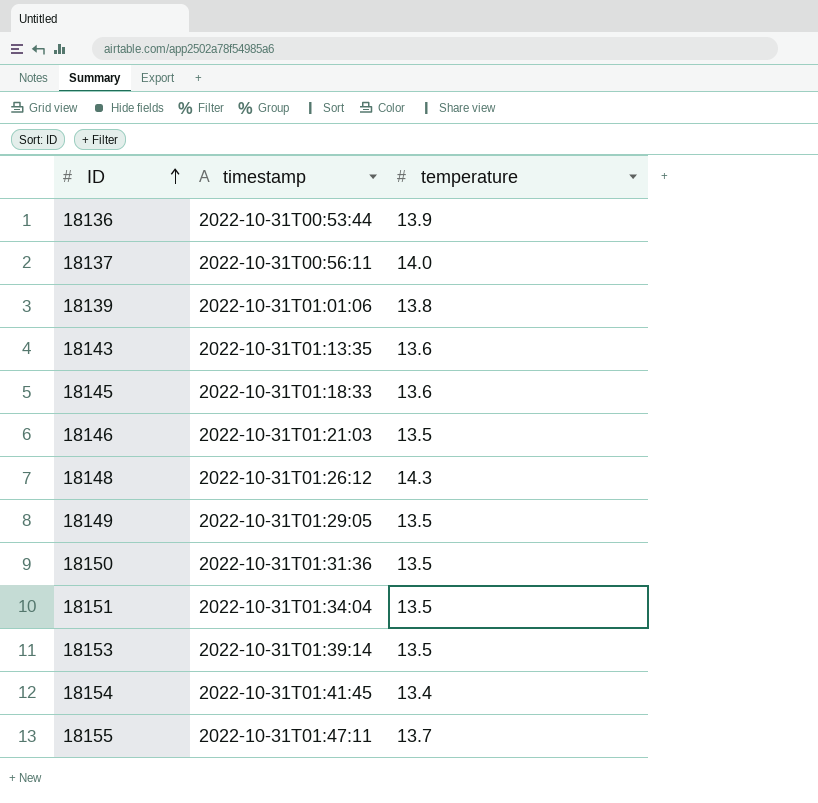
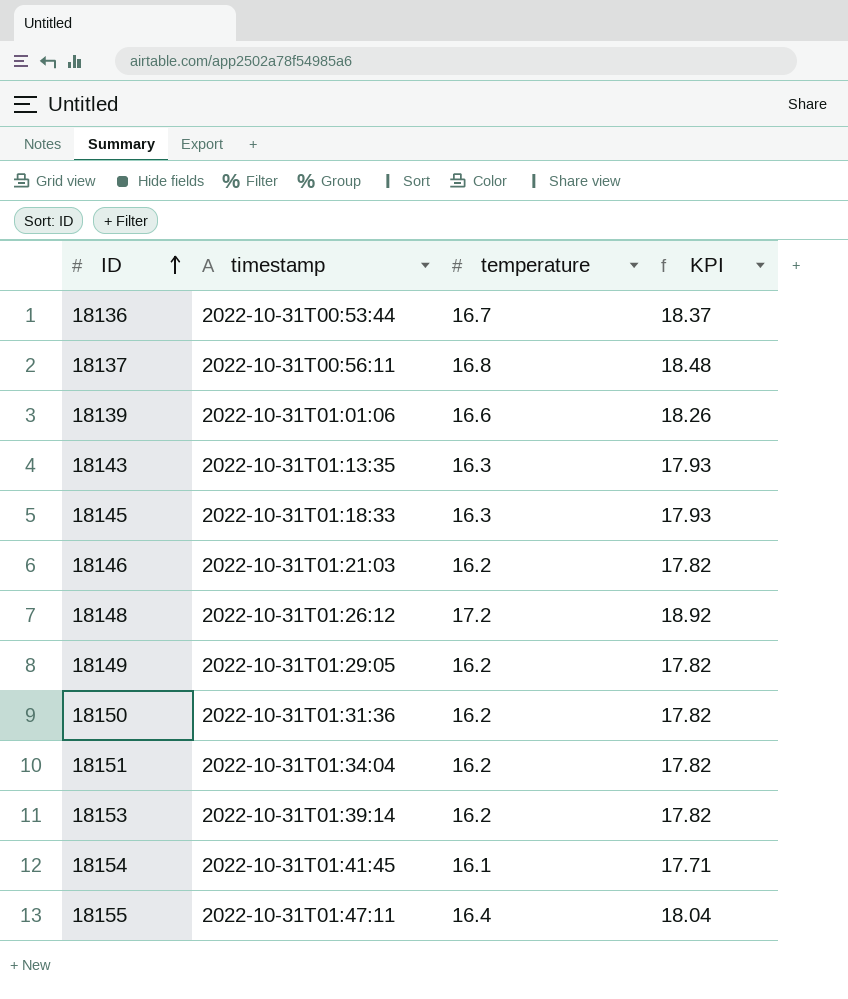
column KPI | formula: none -> [temperature] * 1.1
18136 | temperature: 13.9 -> 16.7
18137 | temperature: 14.0 -> 16.8
18139 | temperature: 13.8 -> 16.6
18143 | temperature: 13.6 -> 16.3
18145 | temperature: 13.6 -> 16.3
18146 | temperature: 13.5 -> 16.2
18148 | temperature: 14.3 -> 17.2
18149 | temperature: 13.5 -> 16.2
18150 | temperature: 13.5 -> 16.2
18151 | temperature: 13.5 -> 16.2
18153 | temperature: 13.5 -> 16.2
18154 | temperature: 13.4 -> 16.1
18155 | temperature: 13.7 -> 16.4

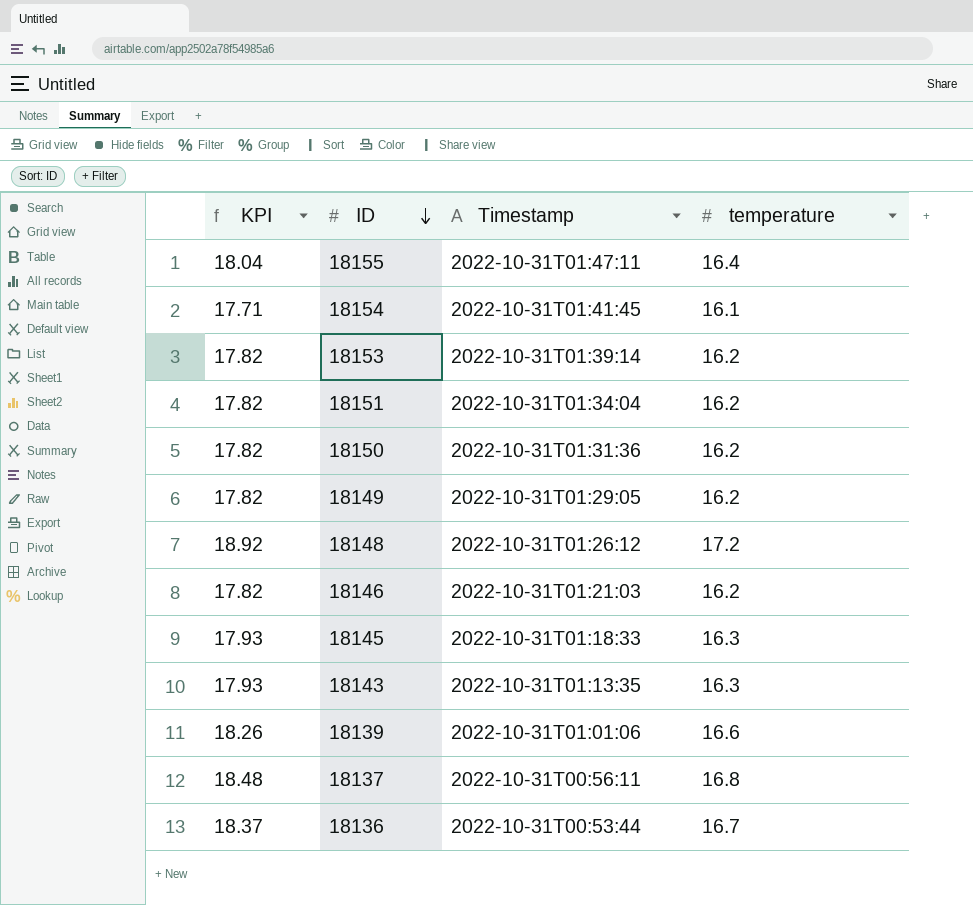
row order: ID ascending -> ID descending
column KPI | position: 4 -> 1
column name: timestamp -> Timestamp

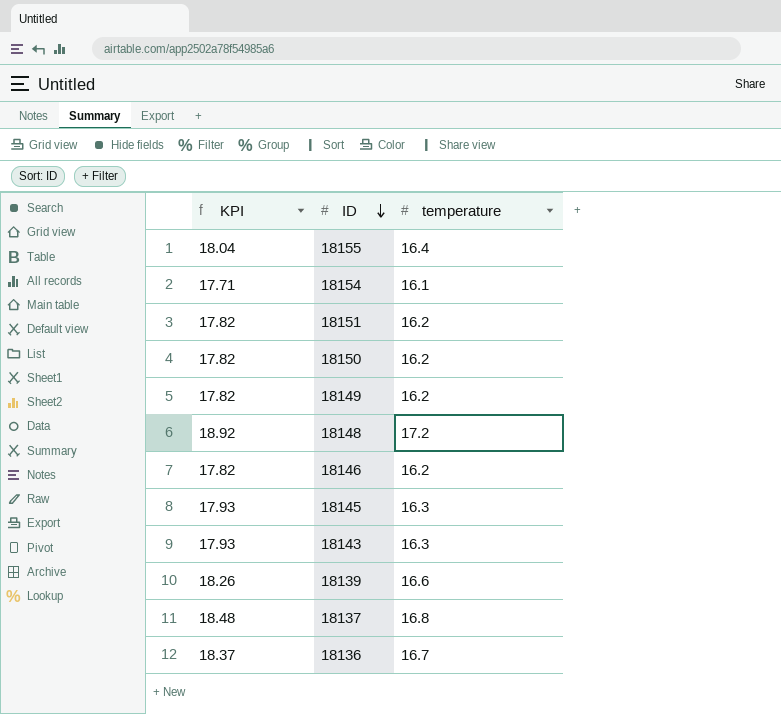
column Timestamp | position: 3 -> none
row 18153: 17.82 | 2022-10-31T01:39:14 | 16.2 -> none

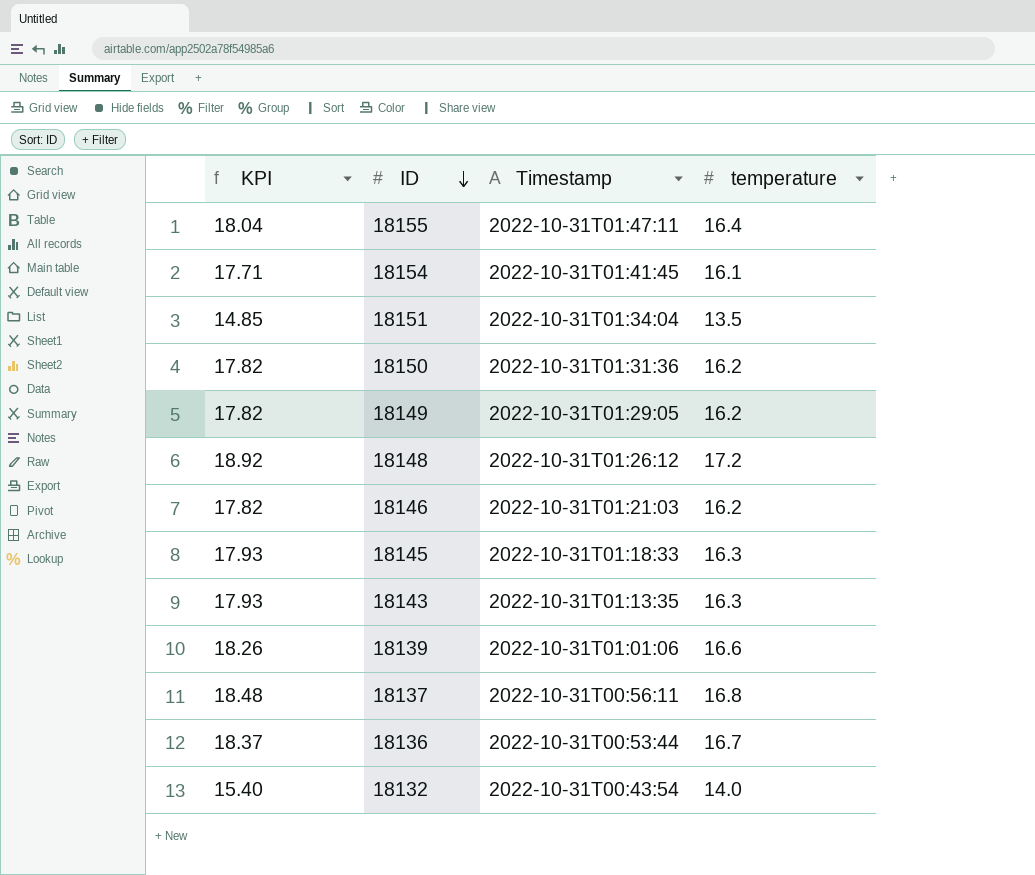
column Timestamp | position: none -> 3
18151 | KPI: 17.82 -> 14.85
18151 | temperature: 16.2 -> 13.5
row 18132: none -> 15.40 | 2022-10-31T00:43:54 | 14.0

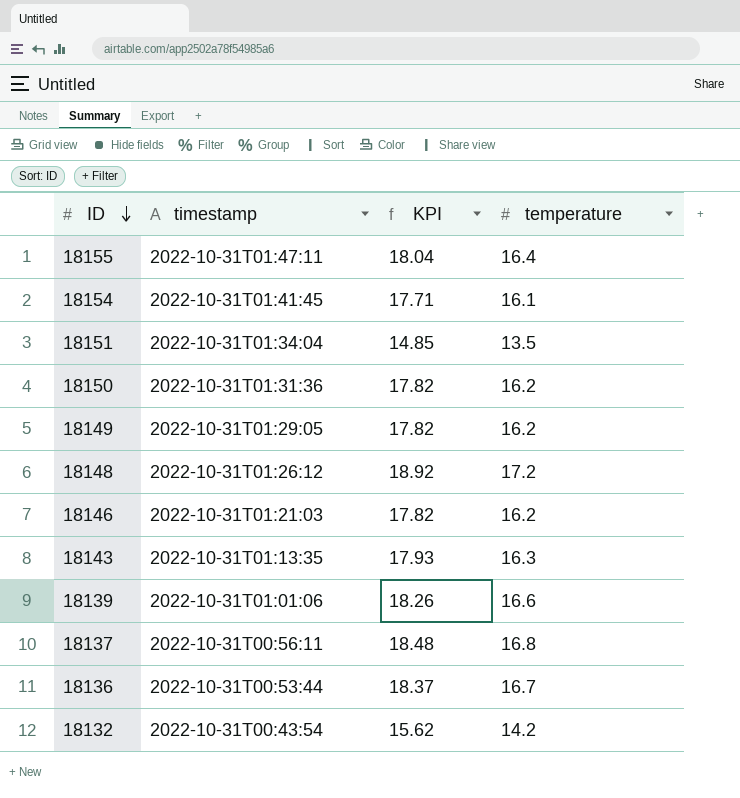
column name: Timestamp -> timestamp
column KPI | position: 1 -> 3
row 18145: 17.93 | 2022-10-31T01:18:33 | 16.3 -> none
18132 | KPI: 15.40 -> 15.62
18132 | temperature: 14.0 -> 14.2

